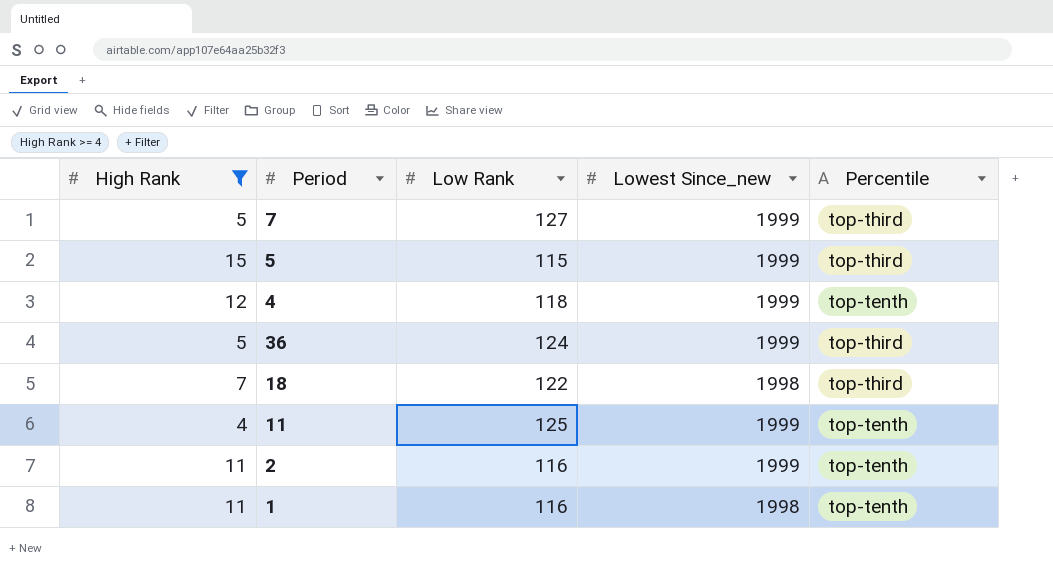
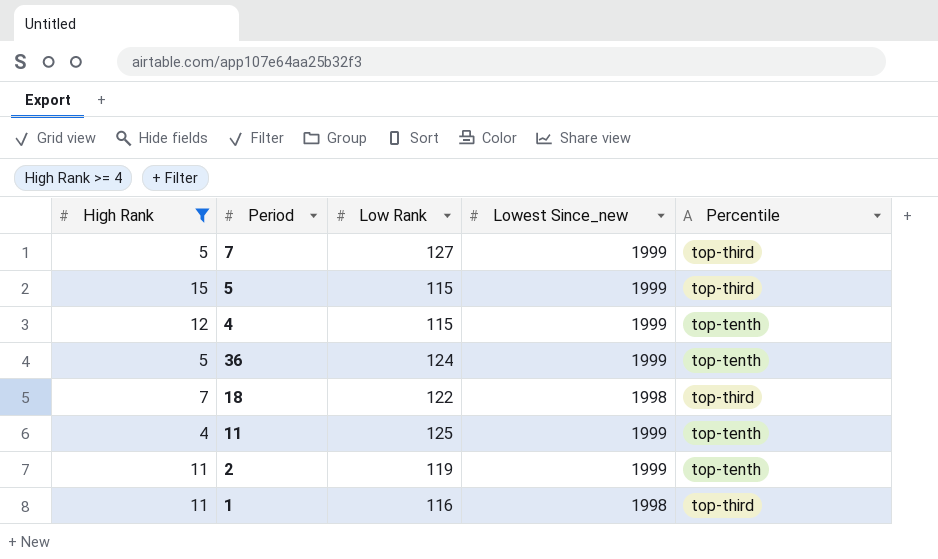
4 | Low Rank: 118 -> 115
36 | Percentile: top-third -> top-tenth
2 | Low Rank: 116 -> 119
1 | Percentile: top-tenth -> top-third

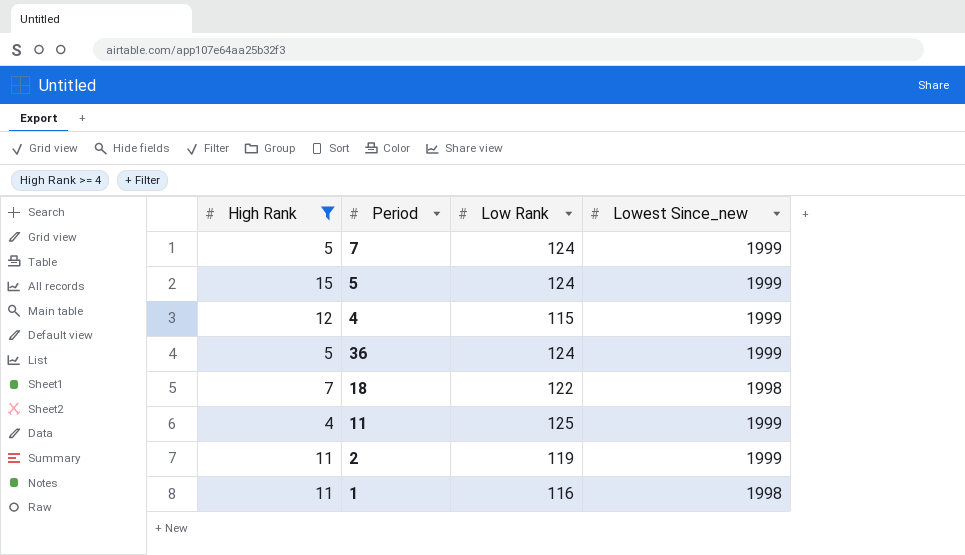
column Percentile | position: 5 -> none
7 | Low Rank: 127 -> 124
5 | Low Rank: 115 -> 124

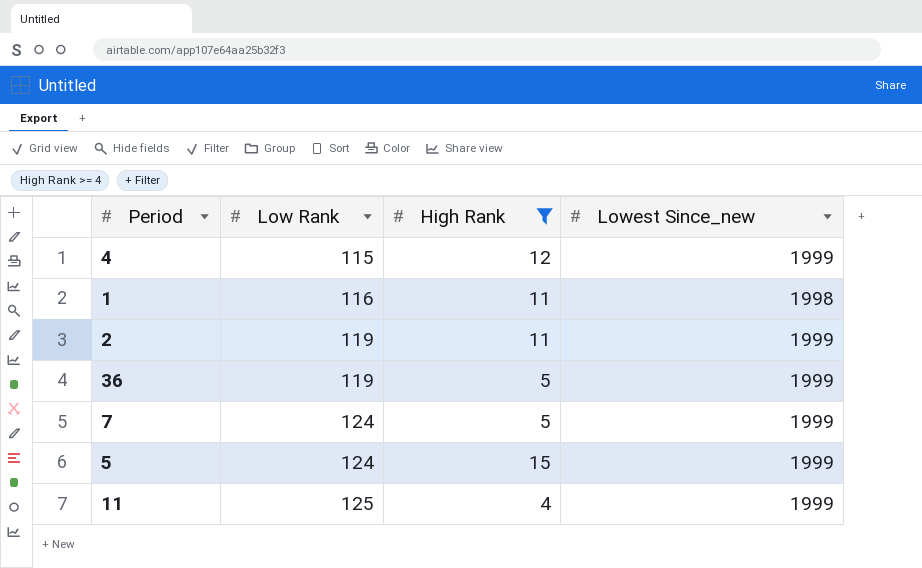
row order: none -> Low Rank ascending
column High Rank | position: 1 -> 3
row 18: 7 | 122 | 1998 -> none
36 | Low Rank: 124 -> 119

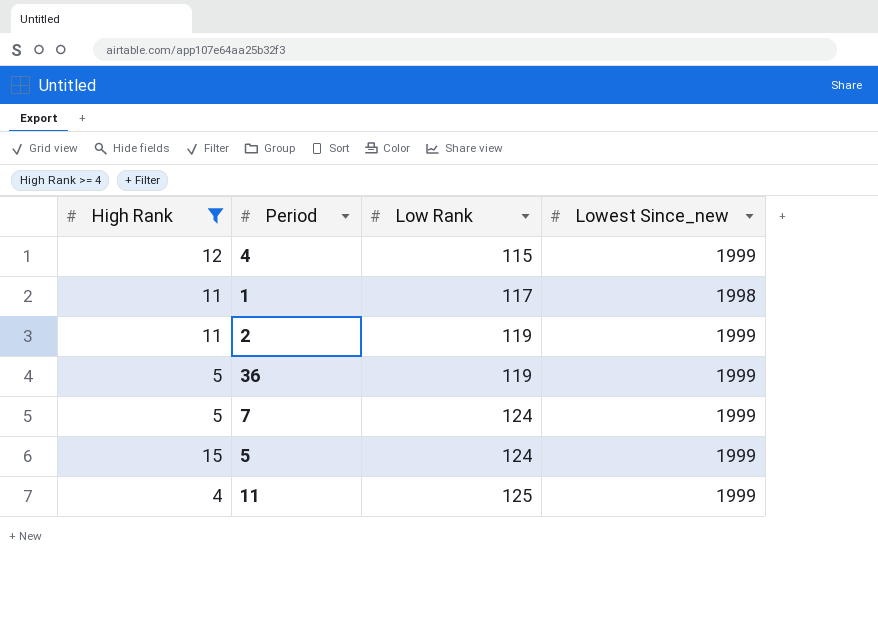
column High Rank | position: 3 -> 1
1 | Low Rank: 116 -> 117

